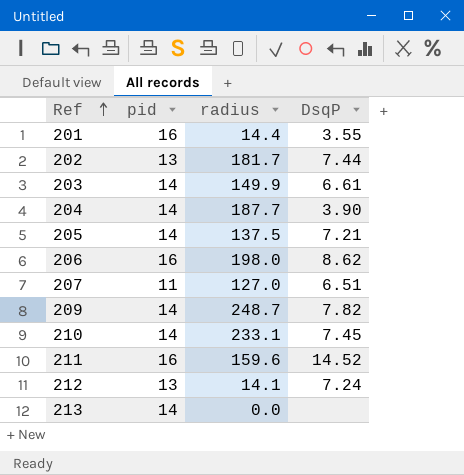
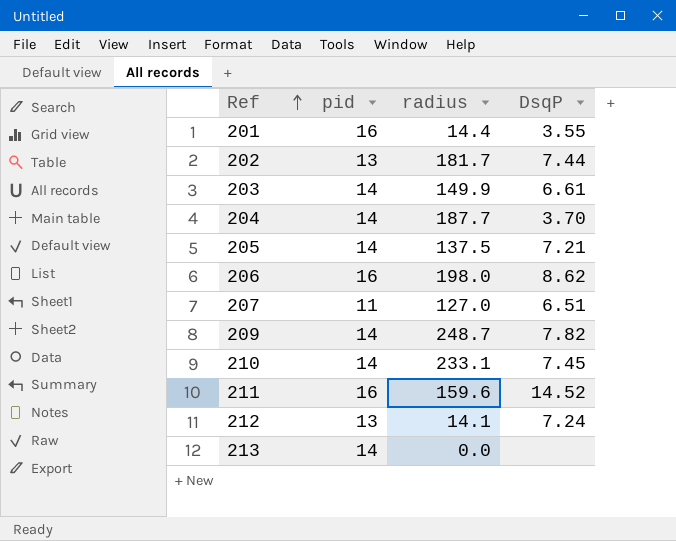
204 | DsqP: 3.90 -> 3.70

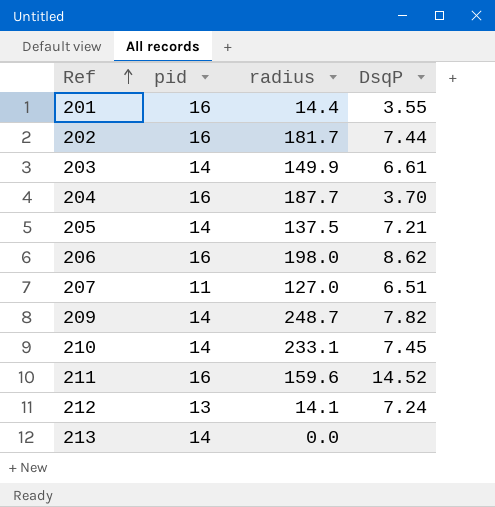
202 | pid: 13 -> 16
204 | pid: 14 -> 16

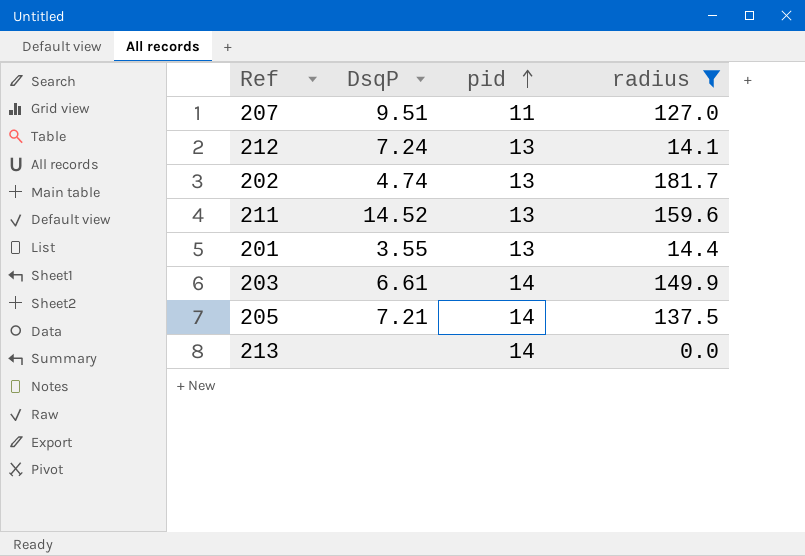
filter: none -> radius <= 181.7
row order: Ref ascending -> pid ascending
column DsqP | position: 4 -> 2
207 | DsqP: 6.51 -> 9.51
202 | DsqP: 7.44 -> 4.74
202 | pid: 16 -> 13
211 | pid: 16 -> 13
201 | pid: 16 -> 13

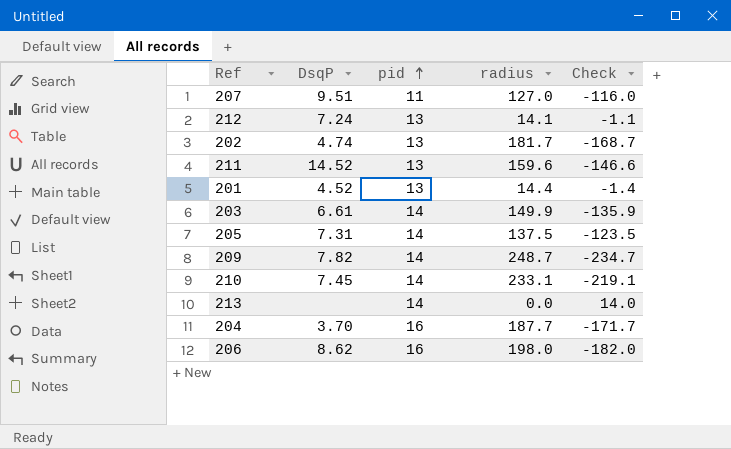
filter: radius <= 181.7 -> none
column Check | formula: none -> [pid] - [radius]
201 | DsqP: 3.55 -> 4.52
205 | DsqP: 7.21 -> 7.31

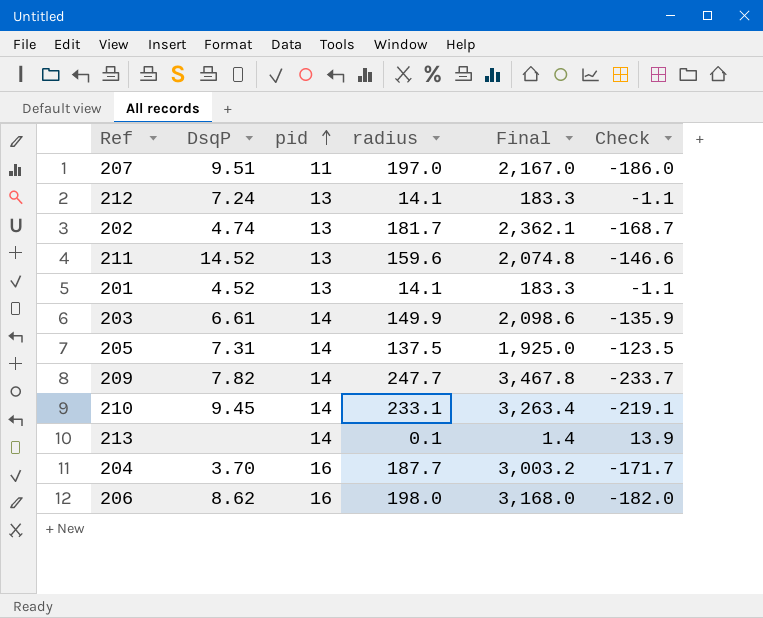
column Final | formula: none -> [pid] * [radius]
207 | radius: 127.0 -> 197.0
207 | Check: -116.0 -> -186.0
201 | radius: 14.4 -> 14.1
201 | Check: -1.4 -> -1.1
209 | radius: 248.7 -> 247.7
209 | Check: -234.7 -> -233.7
210 | DsqP: 7.45 -> 9.45
213 | radius: 0.0 -> 0.1
213 | Check: 14.0 -> 13.9

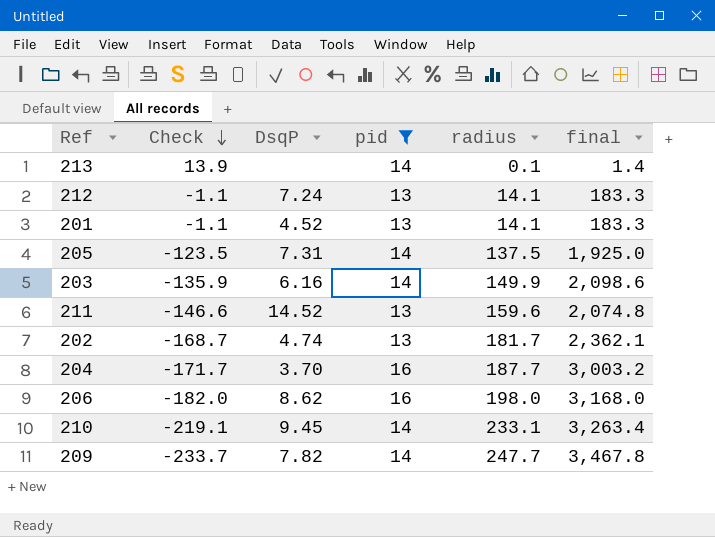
filter: none -> pid != 11
row order: pid ascending -> Check descending
column Check | position: 6 -> 2
column name: Final -> final
203 | DsqP: 6.61 -> 6.16

